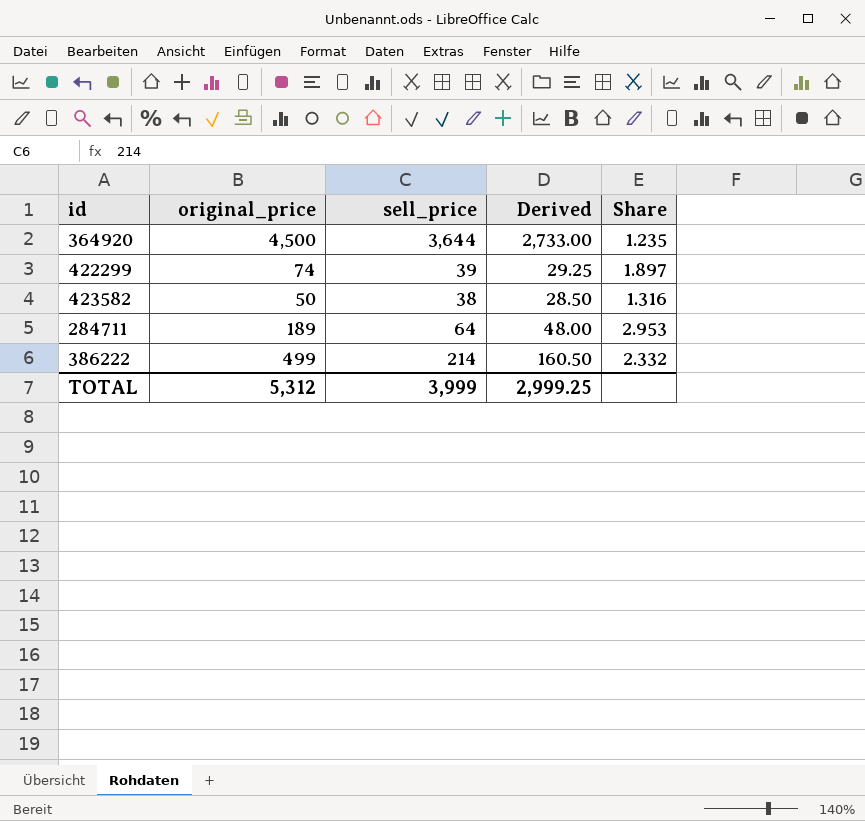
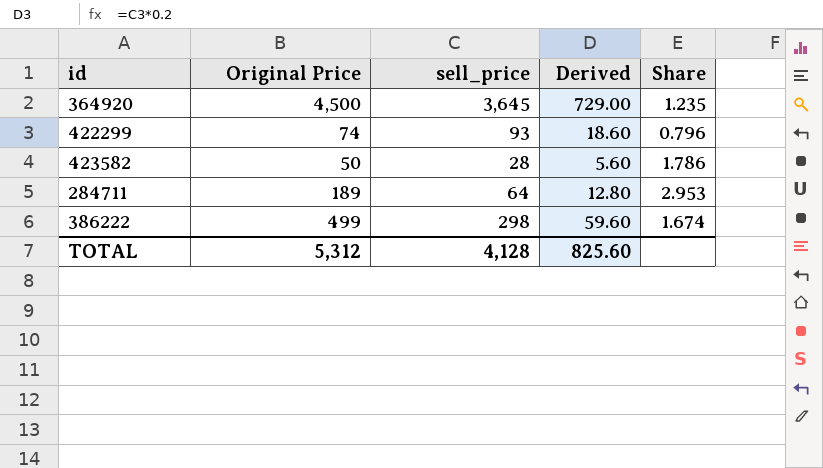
column name: original_price -> Original Price
column Derived | formula: [sell_price] * 0.75 -> [sell_price] * 0.2
364920 | sell_price: 3,644 -> 3,645
422299 | sell_price: 39 -> 93
422299 | Share: 1.897 -> 0.796
423582 | sell_price: 38 -> 28
423582 | Share: 1.316 -> 1.786
386222 | sell_price: 214 -> 298
386222 | Share: 2.332 -> 1.674
TOTAL | sell_price: 3,999 -> 4,128
TOTAL | Derived: 2,999.25 -> 825.60

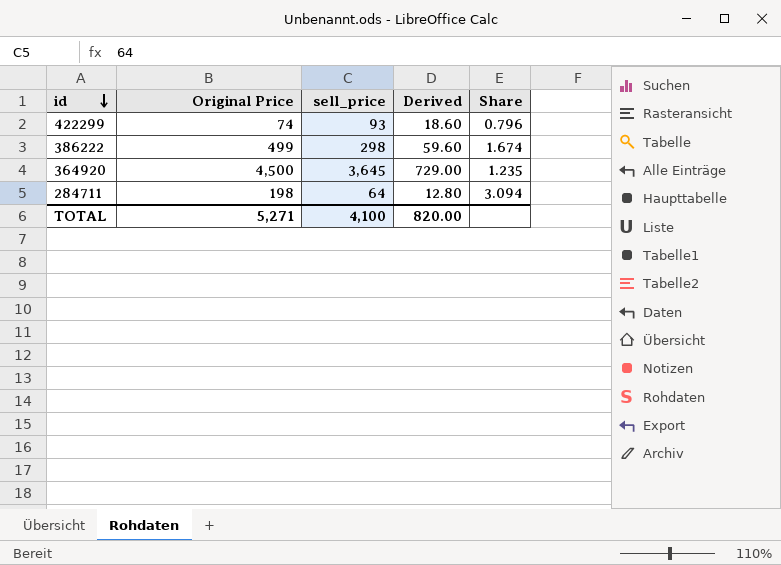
row order: none -> id descending
row 423582: 50 | 28 | 5.60 | 1.786 -> none
284711 | Original Price: 189 -> 198
284711 | Share: 2.953 -> 3.094
TOTAL | Original Price: 5,312 -> 5,271
TOTAL | sell_price: 4,128 -> 4,100
TOTAL | Derived: 825.60 -> 820.00

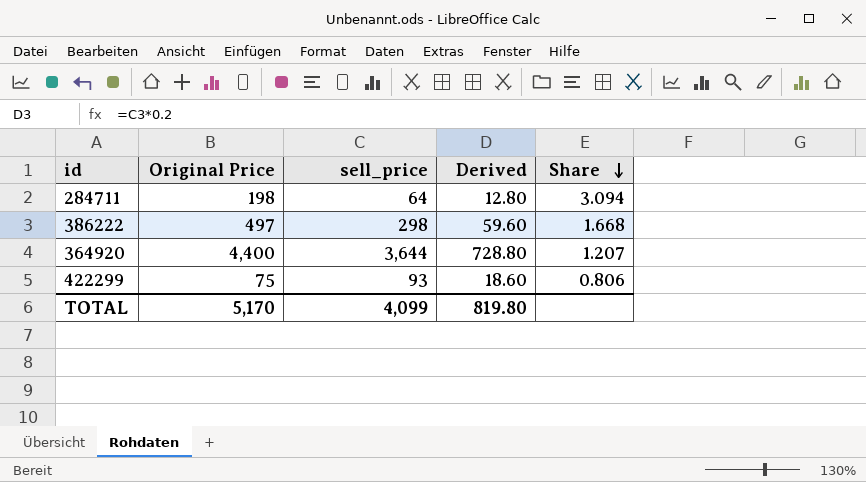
row order: id descending -> Share descending
386222 | Original Price: 499 -> 497
386222 | Share: 1.674 -> 1.668
364920 | Original Price: 4,500 -> 4,400
364920 | sell_price: 3,645 -> 3,644
364920 | Derived: 729.00 -> 728.80
364920 | Share: 1.235 -> 1.207
422299 | Original Price: 74 -> 75
422299 | Share: 0.796 -> 0.806
TOTAL | Original Price: 5,271 -> 5,170
TOTAL | sell_price: 4,100 -> 4,099
TOTAL | Derived: 820.00 -> 819.80

